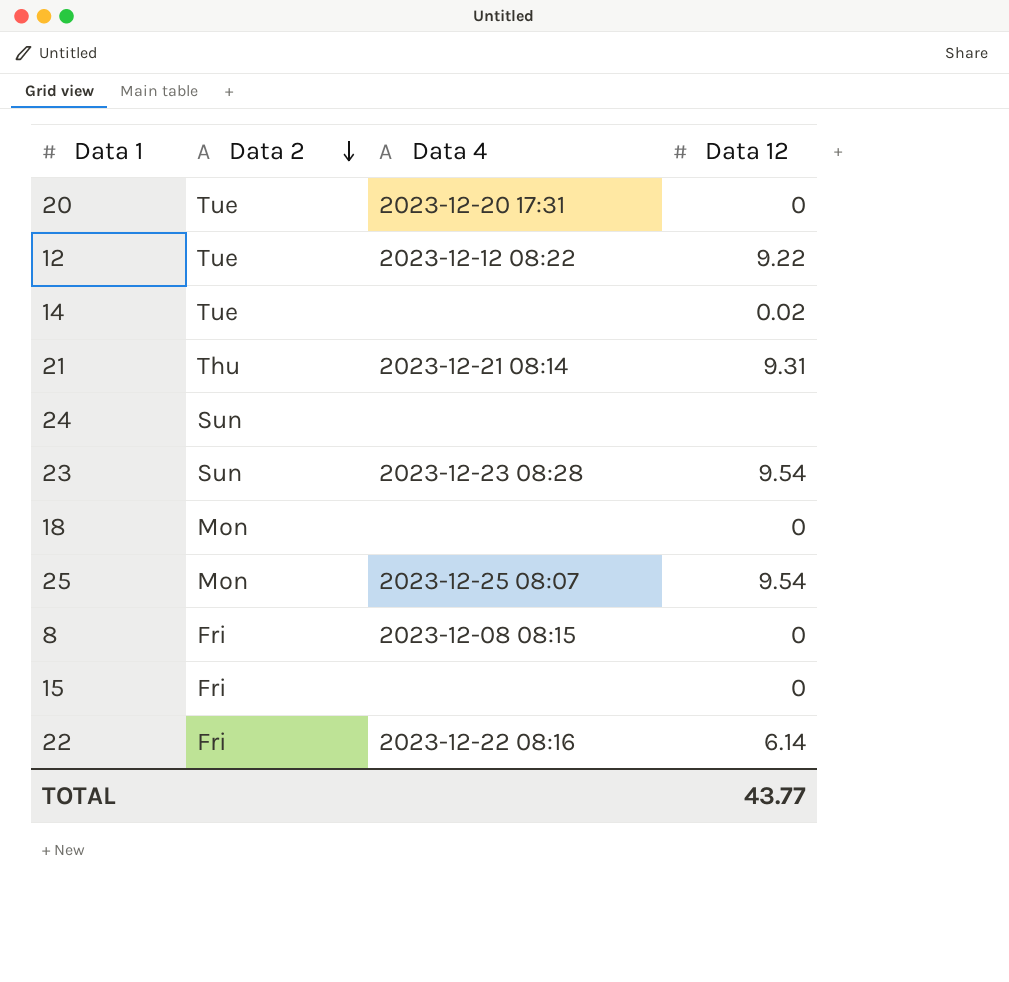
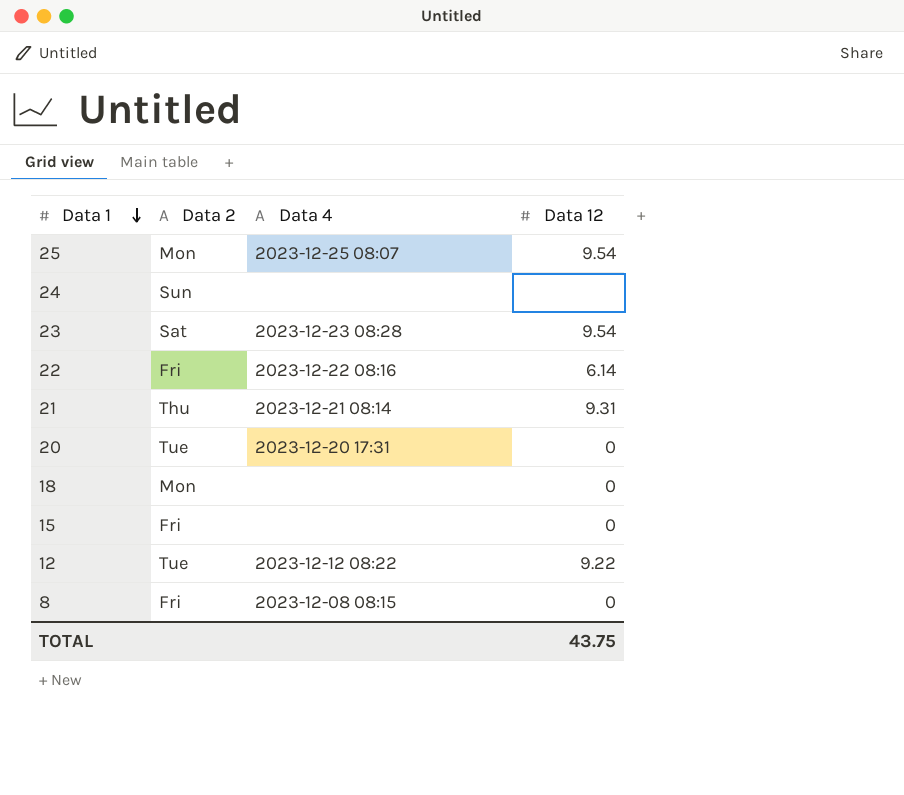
row order: Data 2 descending -> Data 1 descending
row 14: Tue | none | 0.02 -> none
23 | Data 2: Sun -> Sat
TOTAL | Data 12: 43.77 -> 43.75

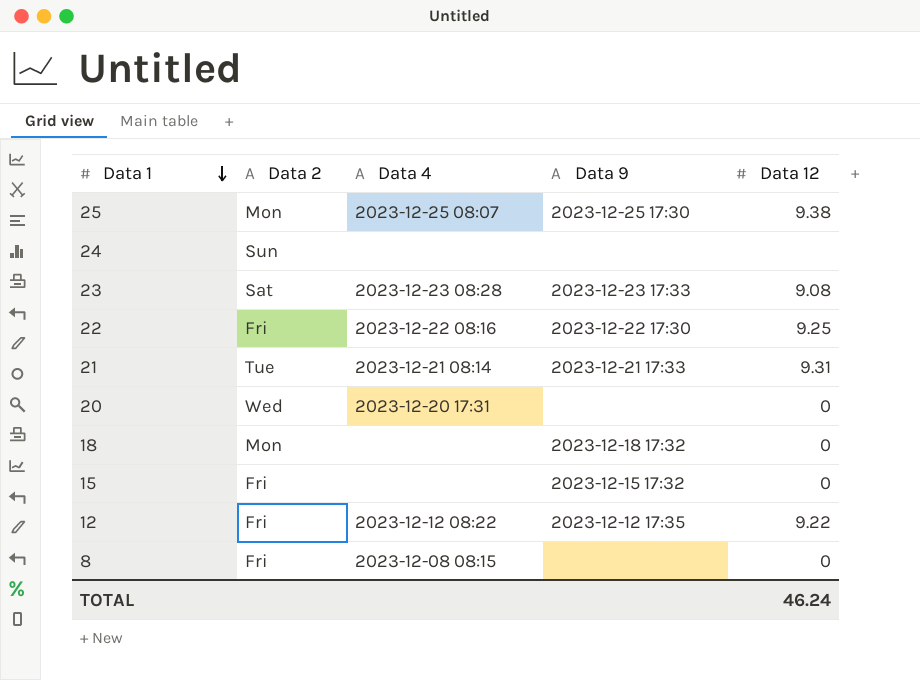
column Data 9 | position: none -> 4
25 | Data 12: 9.54 -> 9.38
23 | Data 12: 9.54 -> 9.08
22 | Data 12: 6.14 -> 9.25
21 | Data 2: Thu -> Tue
20 | Data 2: Tue -> Wed
12 | Data 2: Tue -> Fri
TOTAL | Data 12: 43.75 -> 46.24

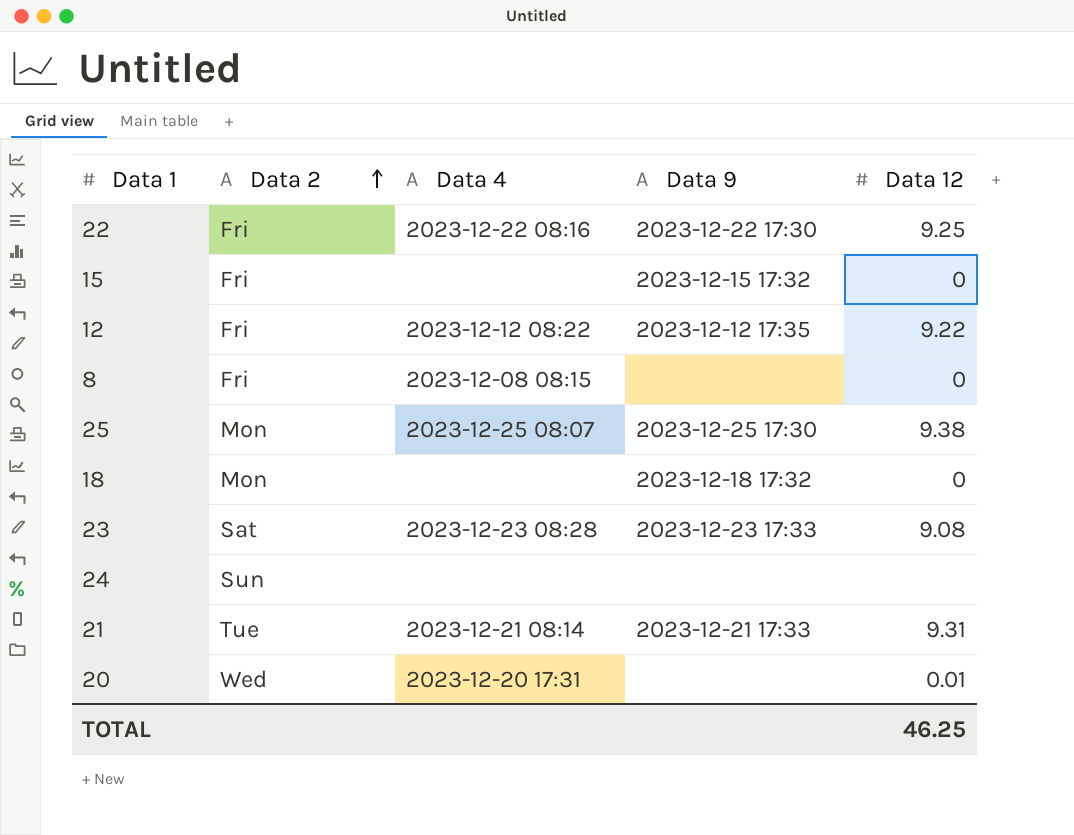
row order: Data 1 descending -> Data 2 ascending
20 | Data 12: 0 -> 0.01
TOTAL | Data 12: 46.24 -> 46.25

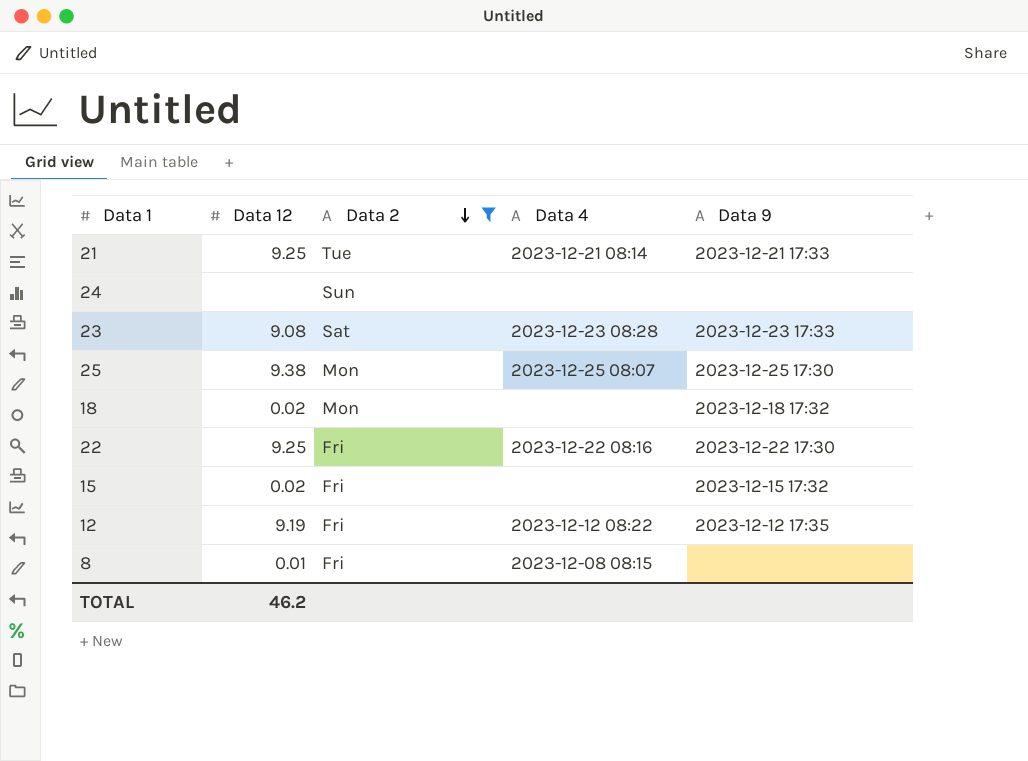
filter: none -> Data 2 != Wed
row order: Data 2 ascending -> Data 2 descending
column Data 12 | position: 5 -> 2
21 | Data 12: 9.31 -> 9.25
18 | Data 12: 0 -> 0.02
15 | Data 12: 0 -> 0.02
12 | Data 12: 9.22 -> 9.19
8 | Data 12: 0 -> 0.01
TOTAL | Data 12: 46.25 -> 46.2

